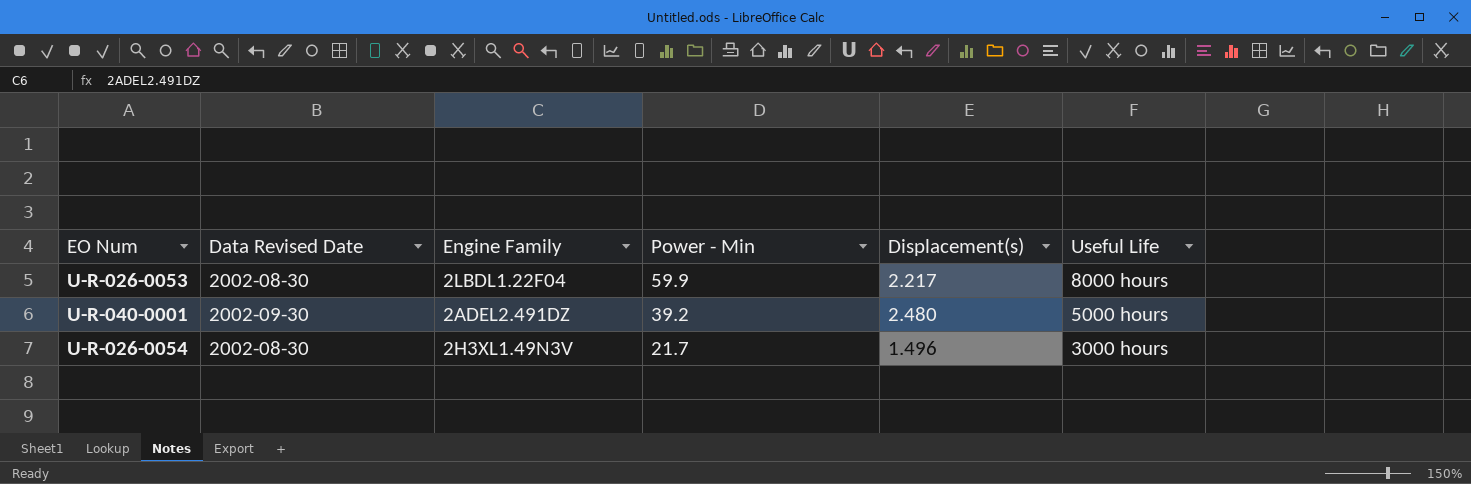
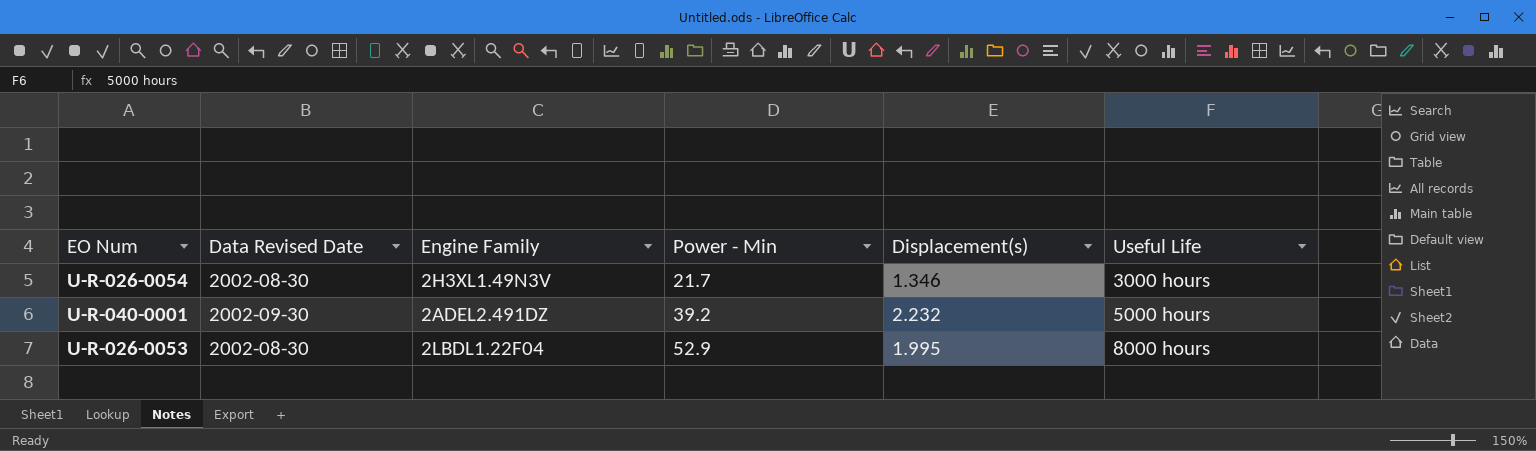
row order: Power - Min descending -> Power - Min ascending
U-R-026-0054 | Displacement(s): 1.496 -> 1.346
U-R-040-0001 | Displacement(s): 2.480 -> 2.232
U-R-026-0053 | Power - Min: 59.9 -> 52.9
U-R-026-0053 | Displacement(s): 2.217 -> 1.995

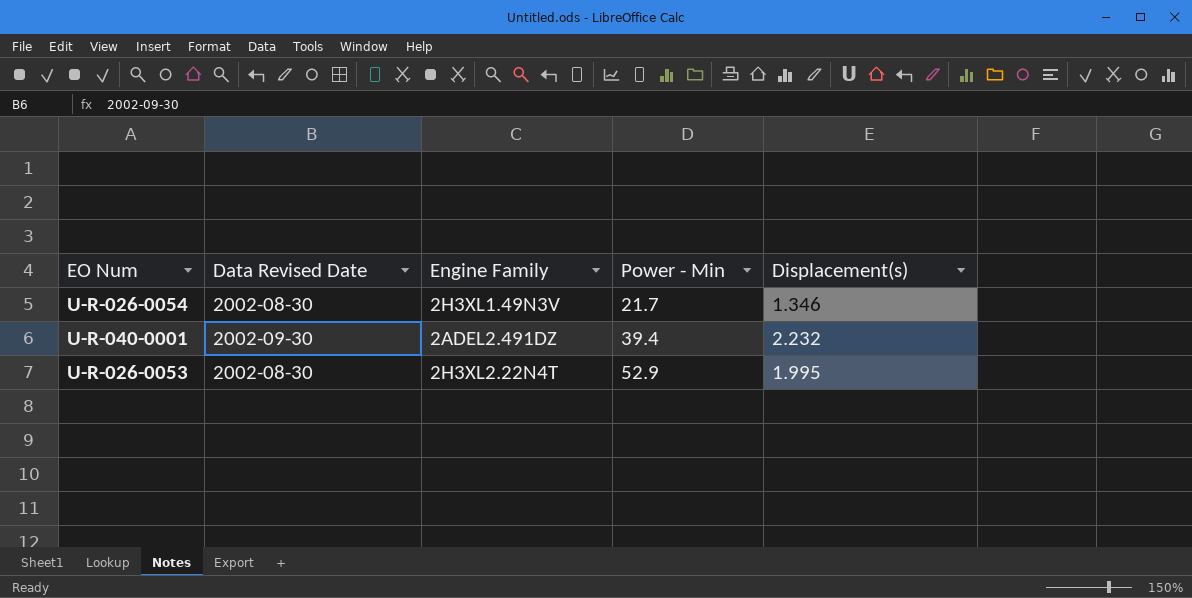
column Useful Life | position: 6 -> none
U-R-040-0001 | Power - Min: 39.2 -> 39.4
U-R-026-0053 | Engine Family: 2LBDL1.22F04 -> 2H3XL2.22N4T

